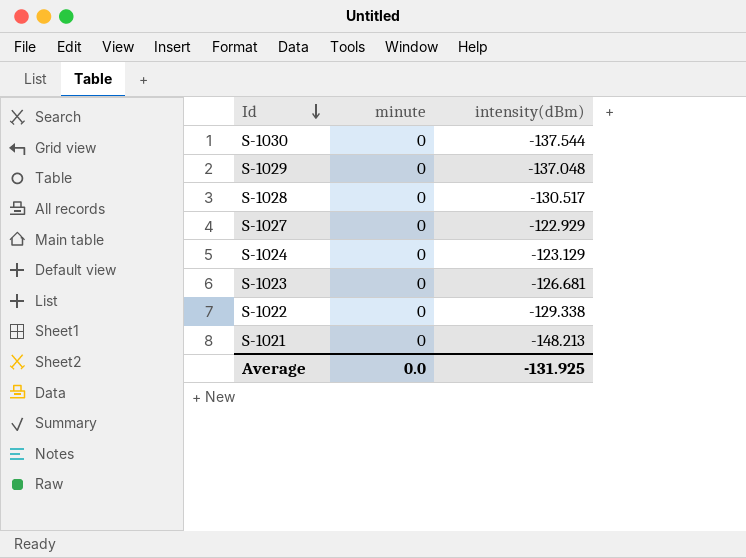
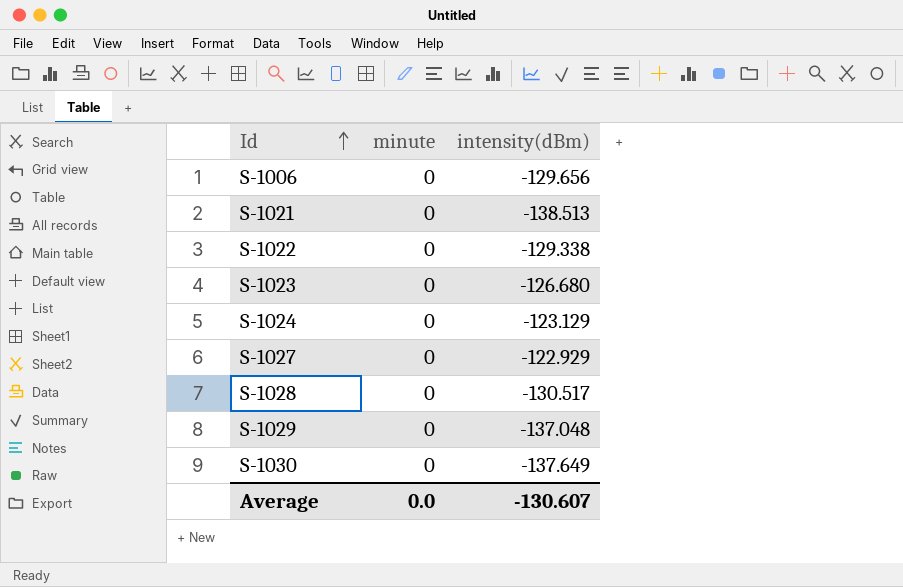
row order: Id descending -> Id ascending
row S-1006: none -> 0 | -129.656
S-1021 | intensity(dBm): -148.213 -> -138.513
S-1023 | intensity(dBm): -126.681 -> -126.680
S-1030 | intensity(dBm): -137.544 -> -137.649
Average | intensity(dBm): -131.925 -> -130.607

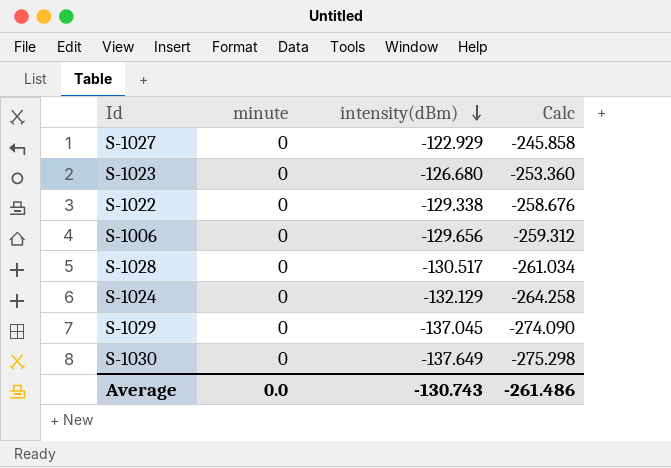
row order: Id ascending -> intensity(dBm) descending
column Calc | formula: none -> [intensity(dBm)] * 2
row S-1021: 0 | -138.513 -> none
S-1024 | intensity(dBm): -123.129 -> -132.129
S-1029 | intensity(dBm): -137.048 -> -137.045
Average | intensity(dBm): -130.607 -> -130.743

